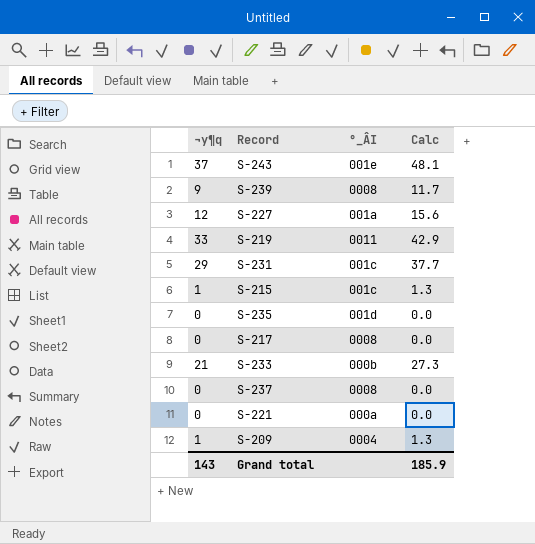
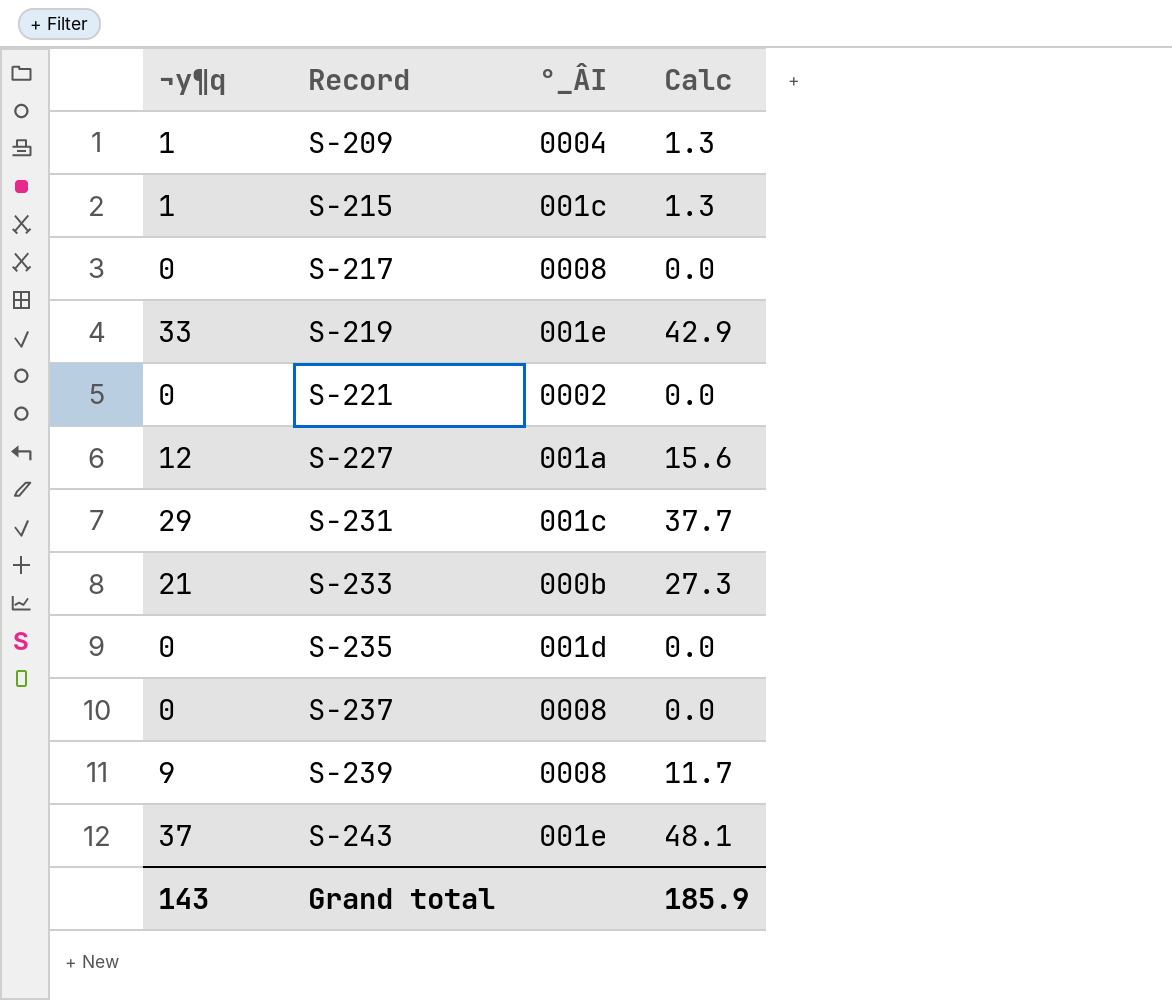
row order: none -> Record ascending
S-219 | °_ÂI: 0011 -> 001e
S-221 | °_ÂI: 000a -> 0002

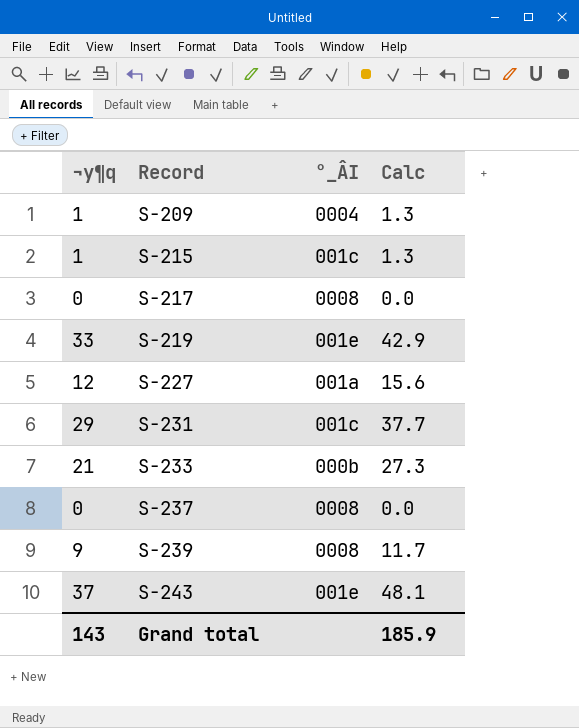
row S-221: 0 | 0002 | 0.0 -> none
row S-235: 0 | 001d | 0.0 -> none

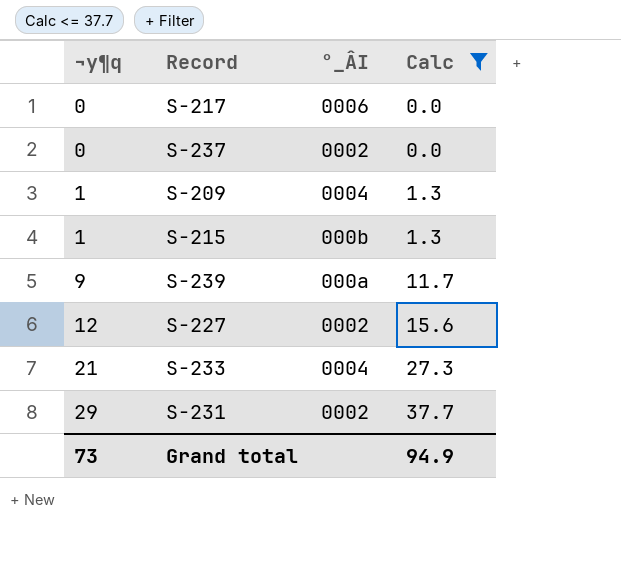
filter: none -> Calc <= 37.7
row order: Record ascending -> ¬y¶q ascending
S-217 | °_ÂI: 0008 -> 0006
S-237 | °_ÂI: 0008 -> 0002
S-215 | °_ÂI: 001c -> 000b
S-239 | °_ÂI: 0008 -> 000a
S-227 | °_ÂI: 001a -> 0002
S-233 | °_ÂI: 000b -> 0004
S-231 | °_ÂI: 001c -> 0002
Grand total | ¬y¶q: 143 -> 73
Grand total | Calc: 185.9 -> 94.9

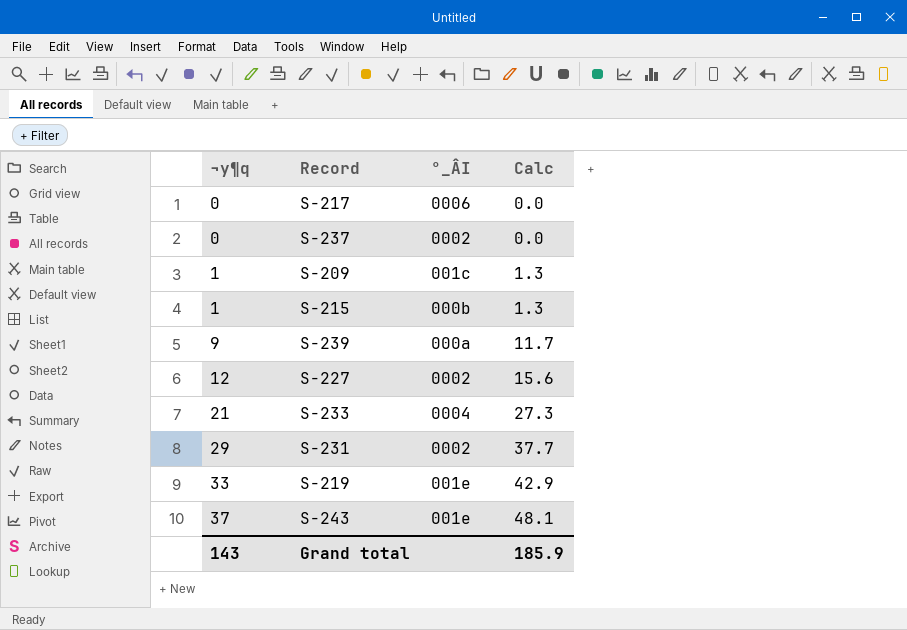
filter: Calc <= 37.7 -> none
S-209 | °_ÂI: 0004 -> 001c
Grand total | ¬y¶q: 73 -> 143
Grand total | Calc: 94.9 -> 185.9

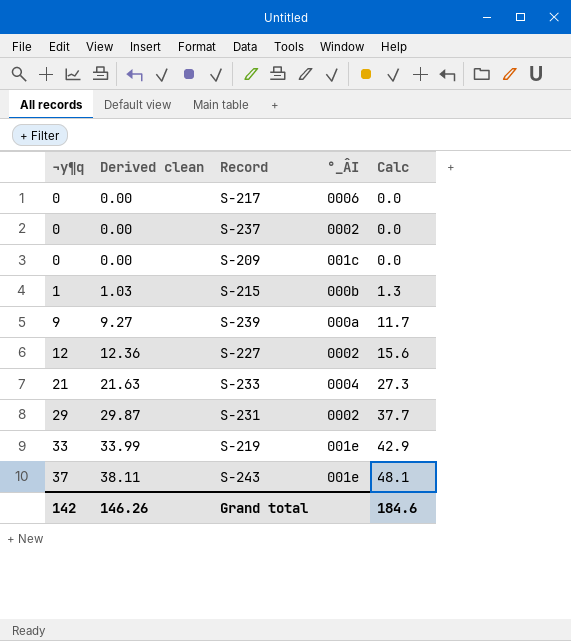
column Derived clean | formula: none -> [¬y¶q] * 1.03
S-209 | ¬y¶q: 1 -> 0
S-209 | Calc: 1.3 -> 0.0
Grand total | ¬y¶q: 143 -> 142
Grand total | Calc: 185.9 -> 184.6

